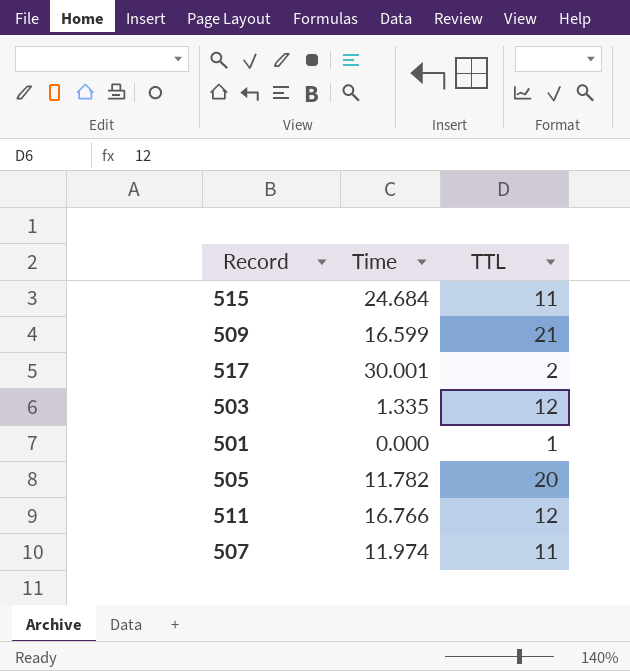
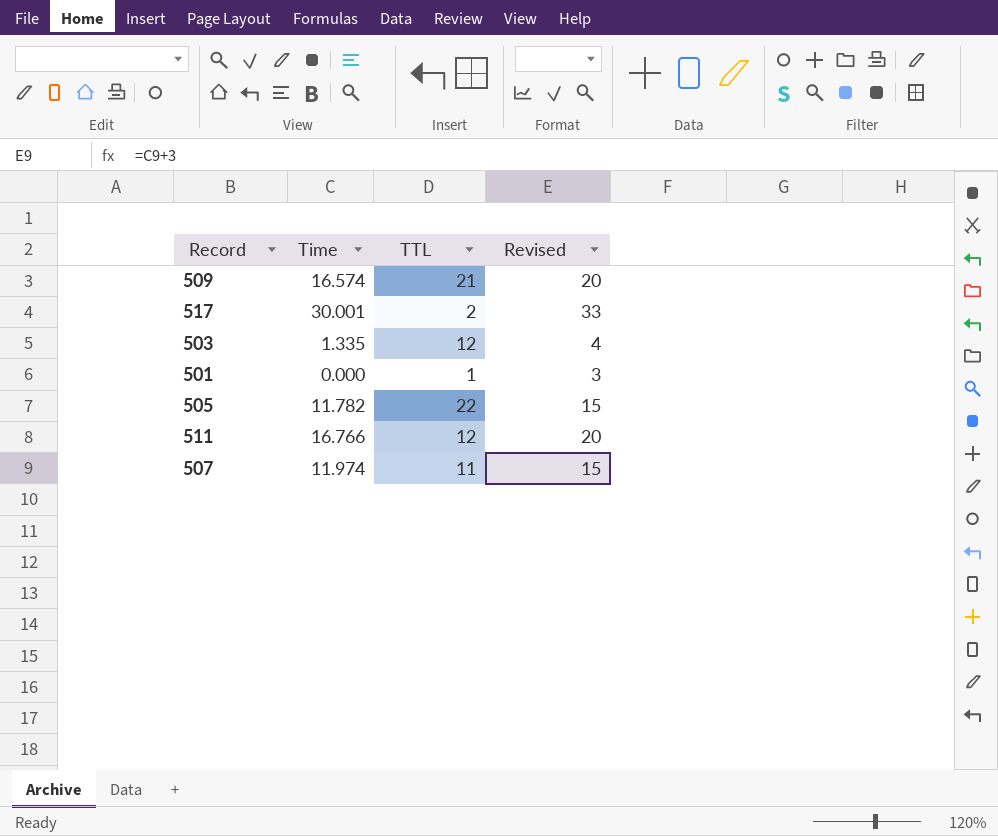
column Revised | formula: none -> [Time] + 3
row 515: 24.684 | 11 -> none
509 | Time: 16.599 -> 16.574
505 | TTL: 20 -> 22

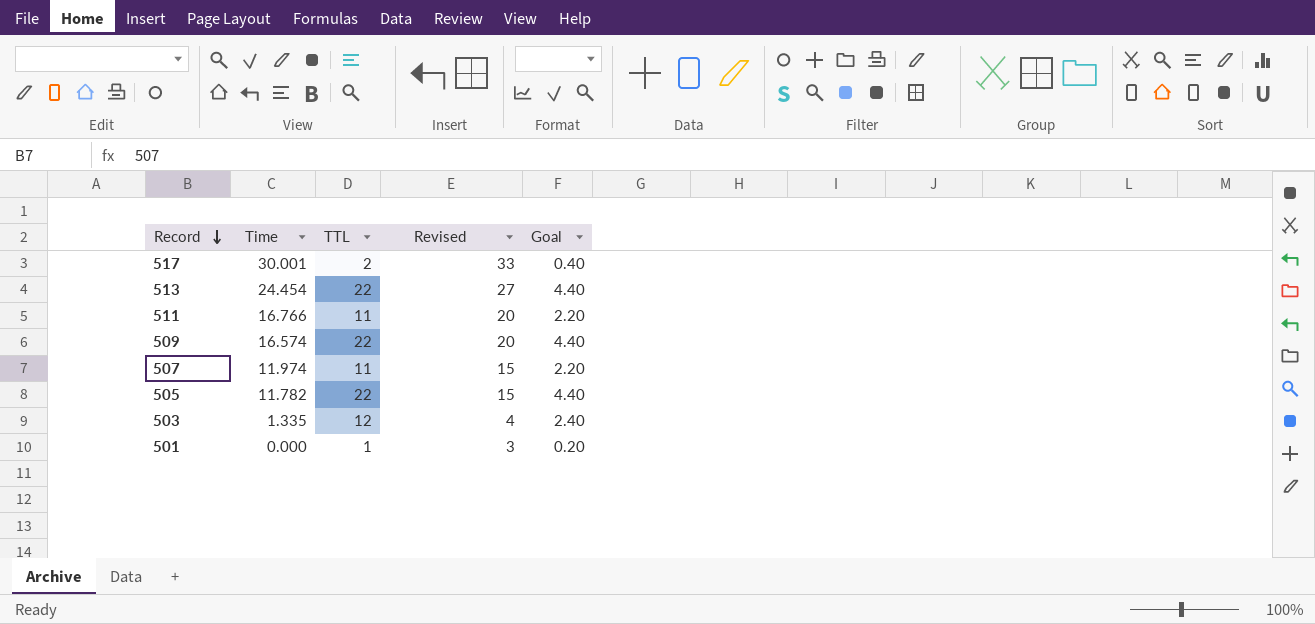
row order: none -> Record descending
column Goal | formula: none -> [TTL] * 0.2
row 513: none -> 24.454 | 22 | 27 | 4.40
511 | TTL: 12 -> 11
509 | TTL: 21 -> 22

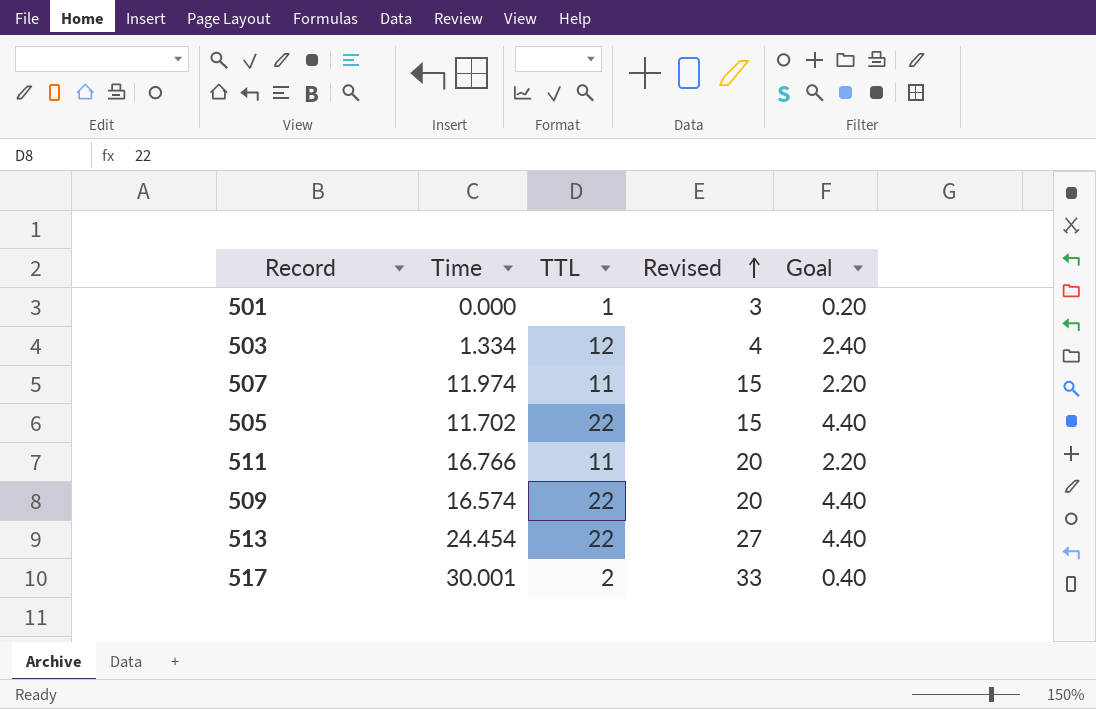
row order: Record descending -> Revised ascending
503 | Time: 1.335 -> 1.334
505 | Time: 11.782 -> 11.702

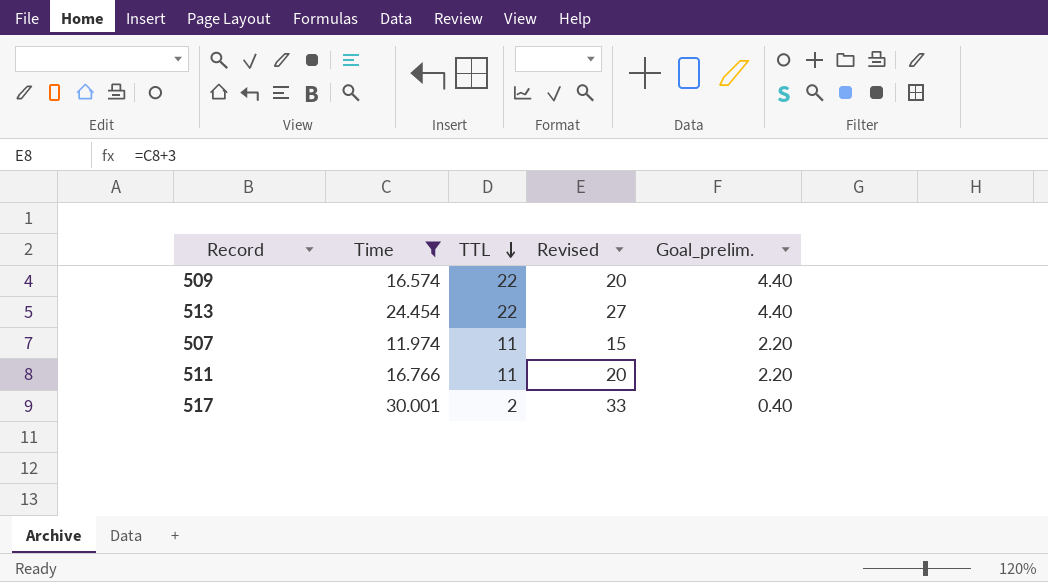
filter: none -> Time >= 11.974
row order: Revised ascending -> TTL descending
column name: Goal -> Goal_prelim.

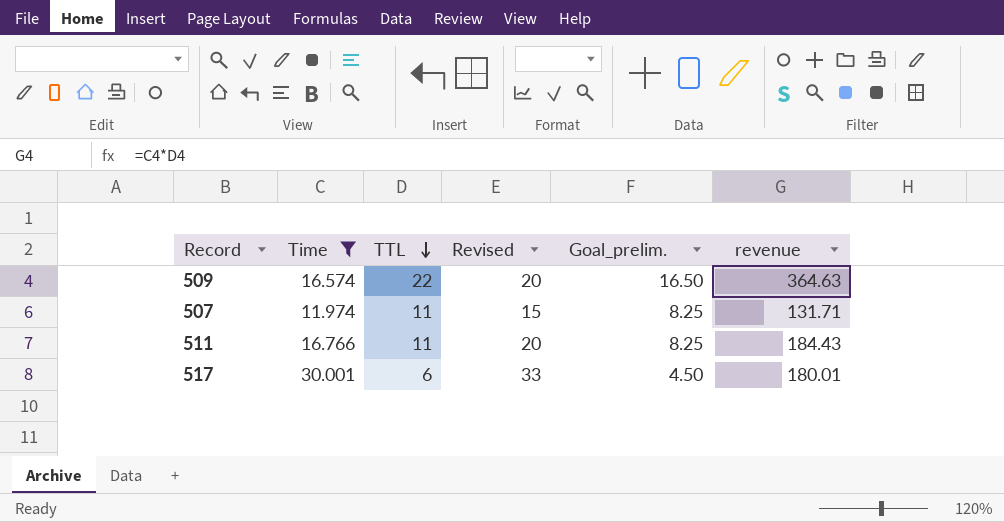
column Goal_prelim. | formula: [TTL] * 0.2 -> [TTL] * 0.75
column revenue | formula: none -> [Time] * [TTL]
row 513: 24.454 | 22 | 27 | 4.40 -> none
517 | TTL: 2 -> 6

